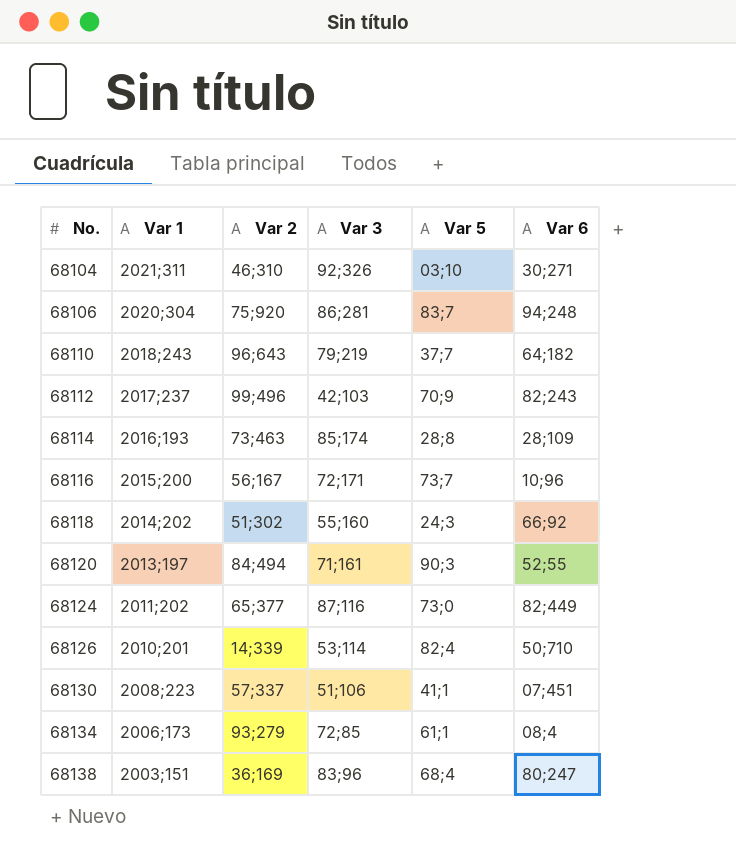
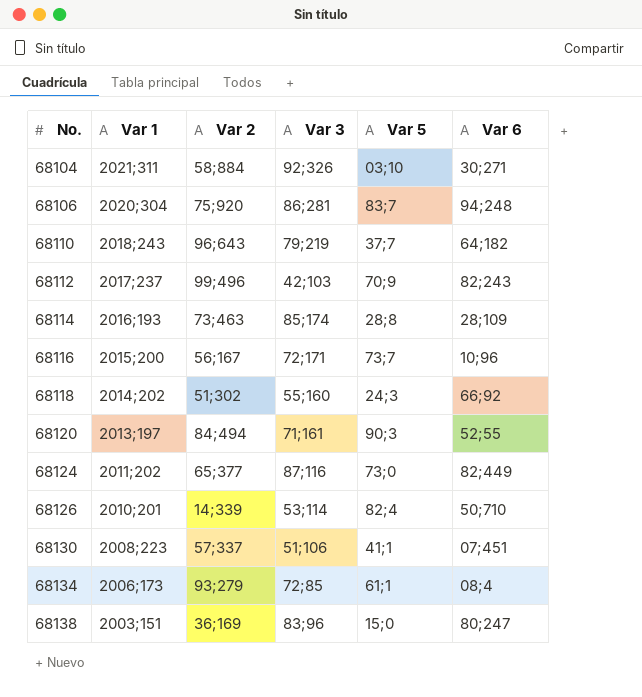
68104 | Var 2: 46;310 -> 58;884
68138 | Var 5: 68;4 -> 15;0

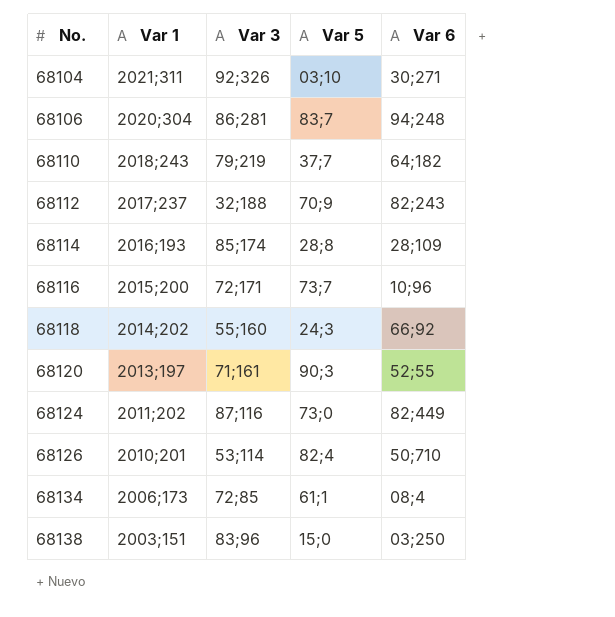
column Var 2 | position: 3 -> none
row 68130: 2008;223 | 57;337 | 51;106 | 41;1 | 07;451 -> none
68112 | Var 3: 42;103 -> 32;188
68138 | Var 6: 80;247 -> 03;250

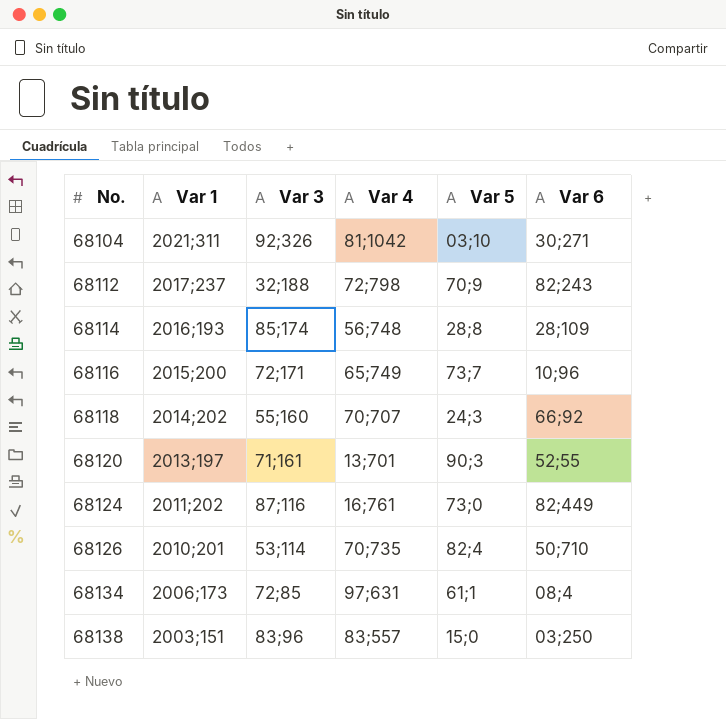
column Var 4 | position: none -> 4
row 68106: 2020;304 | 86;281 | 83;7 | 94;248 -> none
row 68110: 2018;243 | 79;219 | 37;7 | 64;182 -> none

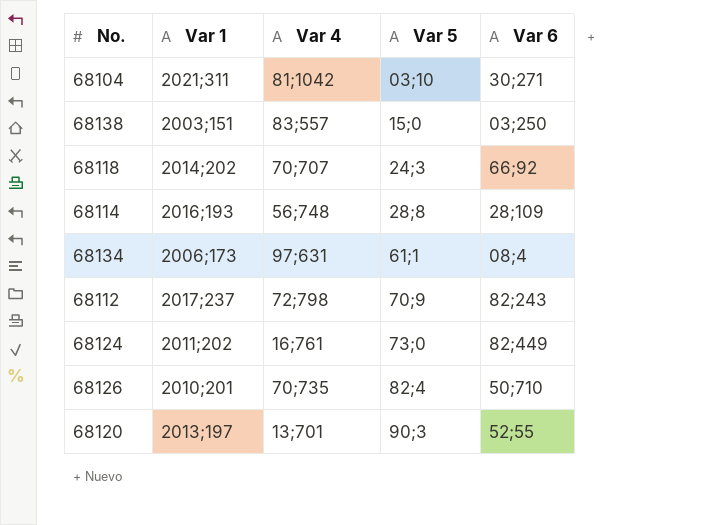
row order: No. ascending -> Var 5 ascending
column Var 3 | position: 3 -> none
row 68116: 2015;200 | 72;171 | 65;749 | 73;7 | 10;96 -> none

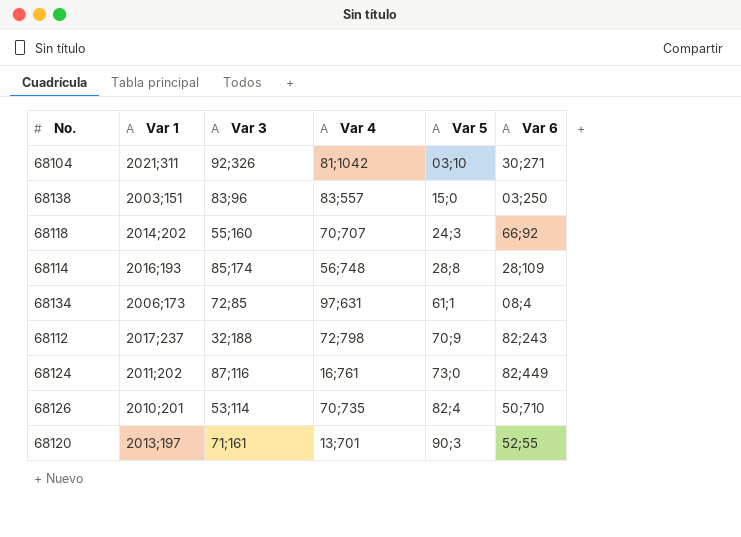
column Var 3 | position: none -> 3

